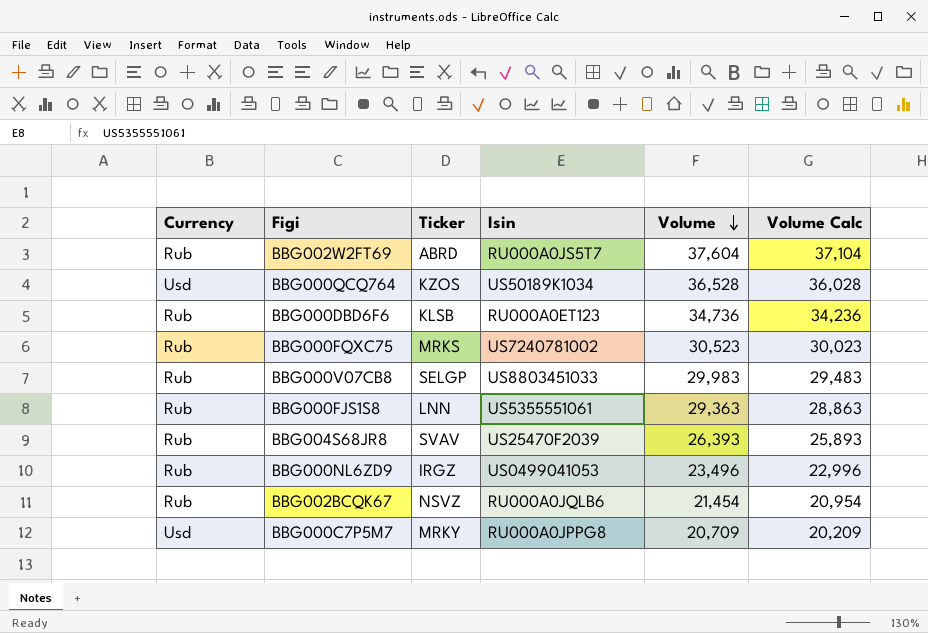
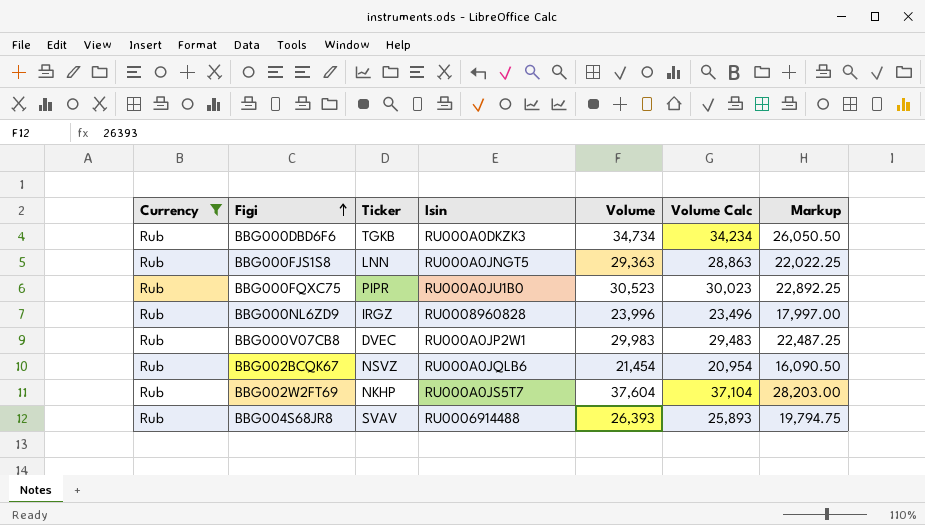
filter: none -> Currency = Rub
row order: Volume descending -> Figi ascending
column Markup | formula: none -> [Volume] * 0.75
BBG000DBD6F6 | Ticker: KLSB -> TGKB
BBG000DBD6F6 | Isin: RU000A0ET123 -> RU000A0DKZK3
BBG000DBD6F6 | Volume: 34,736 -> 34,734
BBG000DBD6F6 | Volume Calc: 34,236 -> 34,234
BBG000FJS1S8 | Isin: US5355551061 -> RU000A0JNGT5
BBG000FQXC75 | Ticker: MRKS -> PIPR
BBG000FQXC75 | Isin: US7240781002 -> RU000A0JU1B0
BBG000NL6ZD9 | Isin: US0499041053 -> RU0008960828
BBG000NL6ZD9 | Volume: 23,496 -> 23,996
BBG000NL6ZD9 | Volume Calc: 22,996 -> 23,496
BBG000V07CB8 | Ticker: SELGP -> DVEC
BBG000V07CB8 | Isin: US8803451033 -> RU000A0JP2W1
BBG002W2FT69 | Ticker: ABRD -> NKHP
BBG004S68JR8 | Isin: US25470F2039 -> RU0006914488

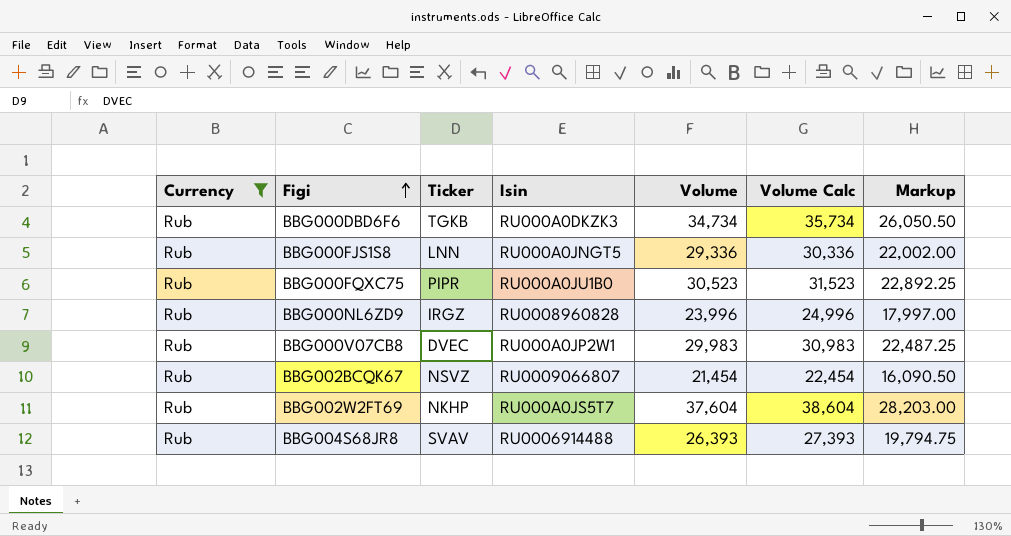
column Volume Calc | formula: [Volume] - 500 -> [Volume] + 1000
BBG000FJS1S8 | Volume: 29,363 -> 29,336
BBG000FJS1S8 | Markup: 22,022.25 -> 22,002.00
BBG002BCQK67 | Isin: RU000A0JQLB6 -> RU0009066807

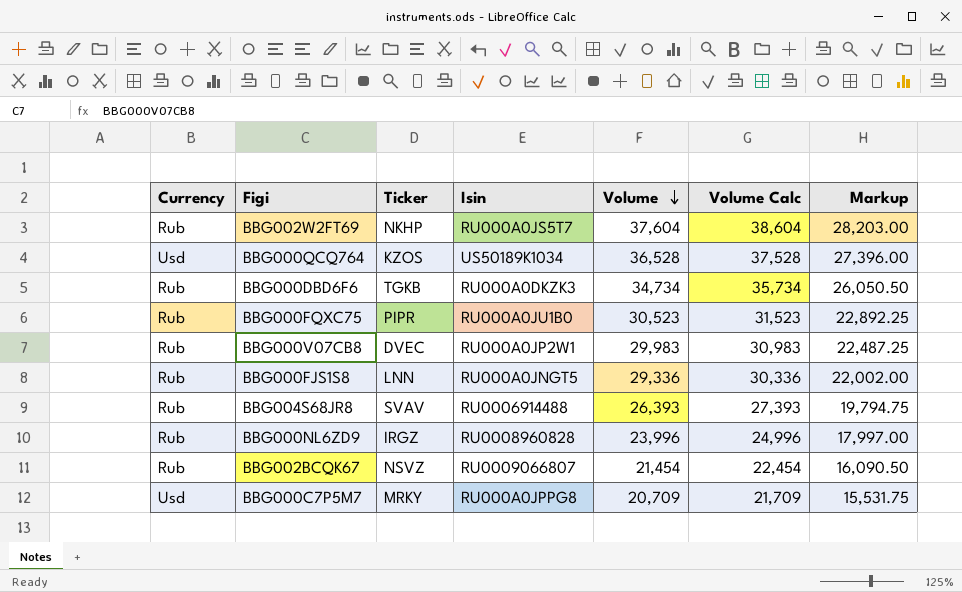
filter: Currency = Rub -> none
row order: Figi ascending -> Volume descending

